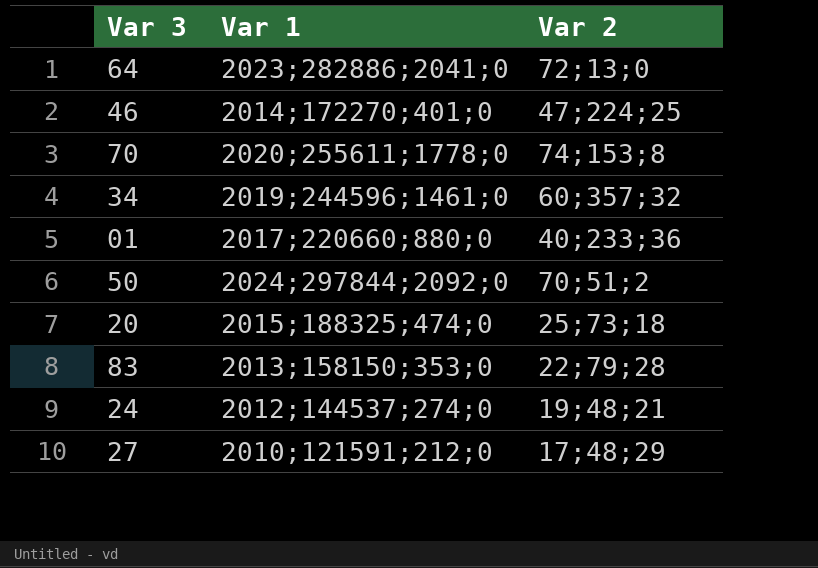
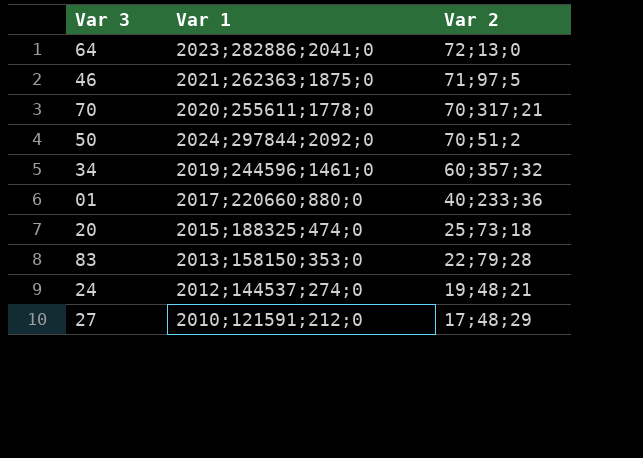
row order: none -> Var 2 descending
46 | Var 1: 2014;172270;401;0 -> 2021;262363;1875;0
46 | Var 2: 47;224;25 -> 71;97;5
70 | Var 2: 74;153;8 -> 70;317;21

